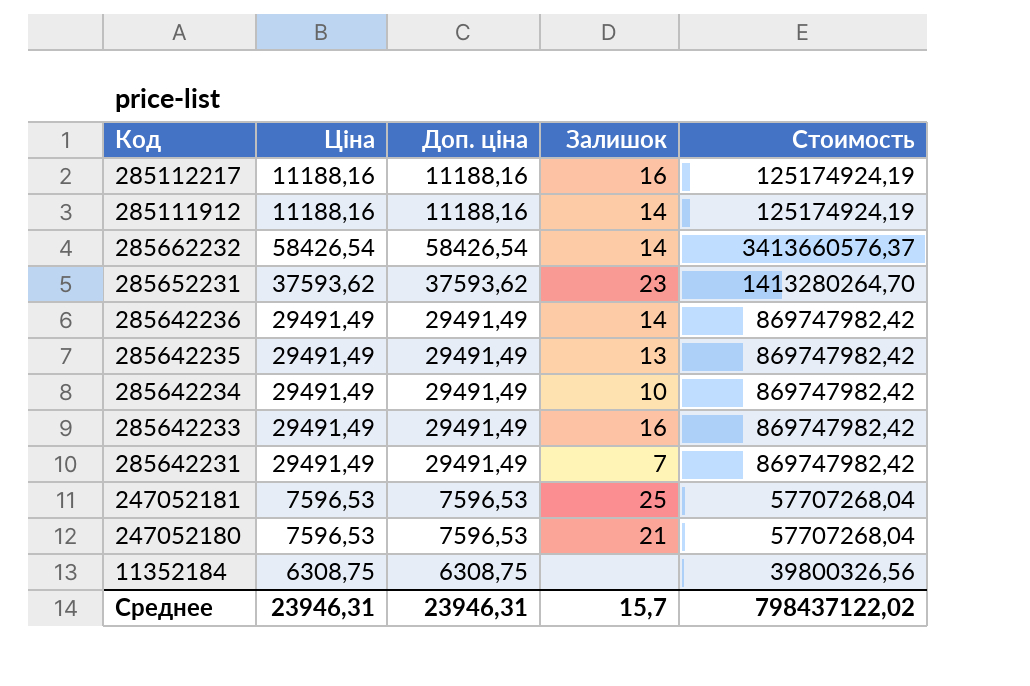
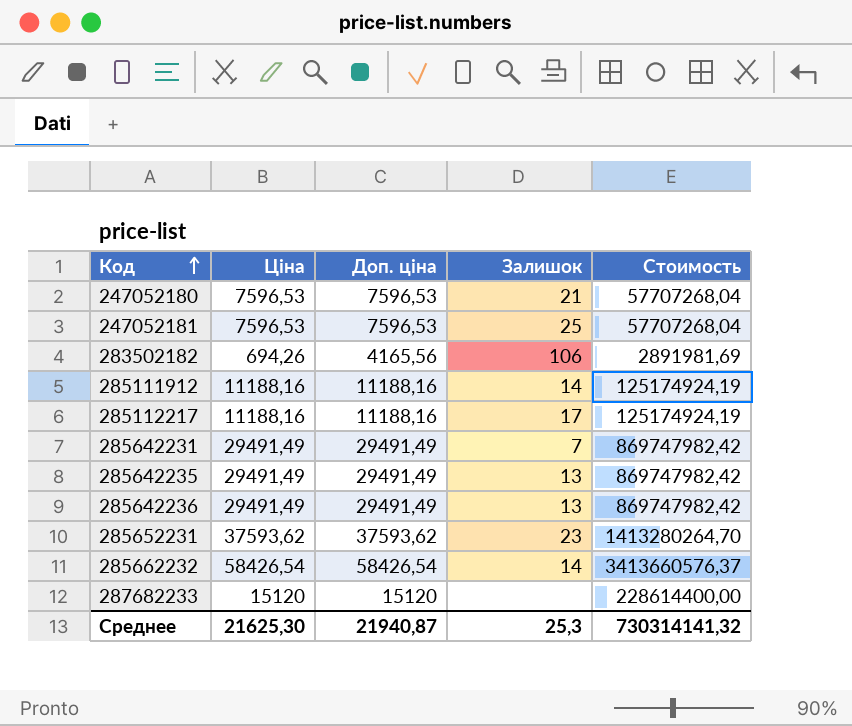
row order: none -> Код ascending
row 285642234: 29491,49 | 29491,49 | 10 | 869747982,42 -> none
row 285642233: 29491,49 | 29491,49 | 16 | 869747982,42 -> none
row 11352184: 6308,75 | 6308,75 | none | 39800326,56 -> none
row 283502182: none -> 694,26 | 4165,56 | 106 | 2891981,69
285112217 | Залишок: 16 -> 17
285642236 | Залишок: 14 -> 13
row 287682233: none -> 15120 | 15120 | none | 228614400,00
Среднее | Ціна: 23946,31 -> 21625,30
Среднее | Доп. ціна: 23946,31 -> 21940,87
Среднее | Залишок: 15,7 -> 25,3
Среднее | Стоимость: 798437122,02 -> 730314141,32

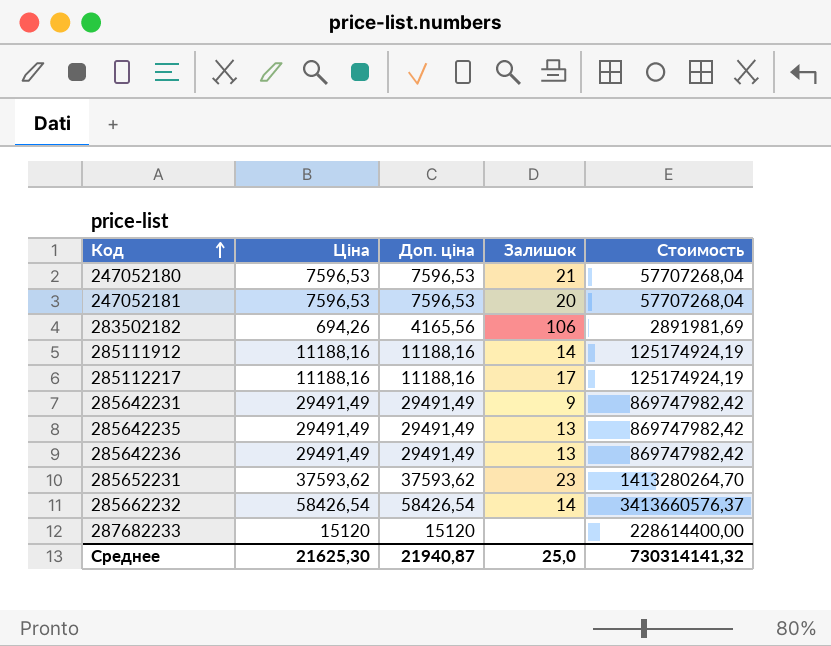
247052181 | Залишок: 25 -> 20
285642231 | Залишок: 7 -> 9
Среднее | Залишок: 25,3 -> 25,0

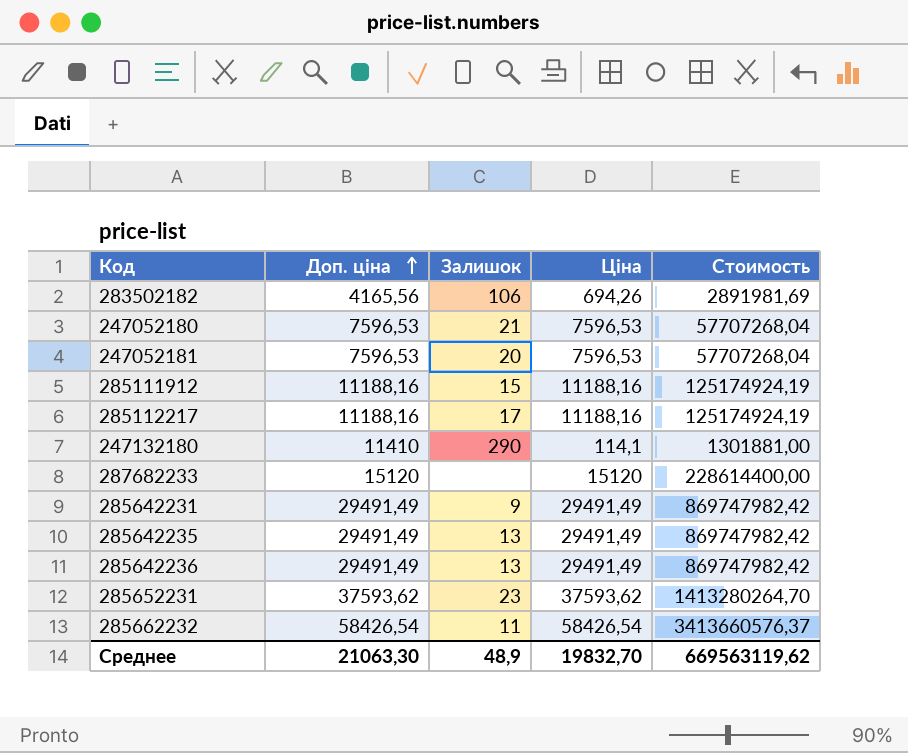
row order: Код ascending -> Доп. ціна ascending
column Ціна | position: 2 -> 4
285111912 | Залишок: 14 -> 15
row 247132180: none -> 11410 | 290 | 114,1 | 1301881,00
285662232 | Залишок: 14 -> 11
Среднее | Доп. ціна: 21940,87 -> 21063,30
Среднее | Залишок: 25,0 -> 48,9
Среднее | Ціна: 21625,30 -> 19832,70
Среднее | Стоимость: 730314141,32 -> 669563119,62

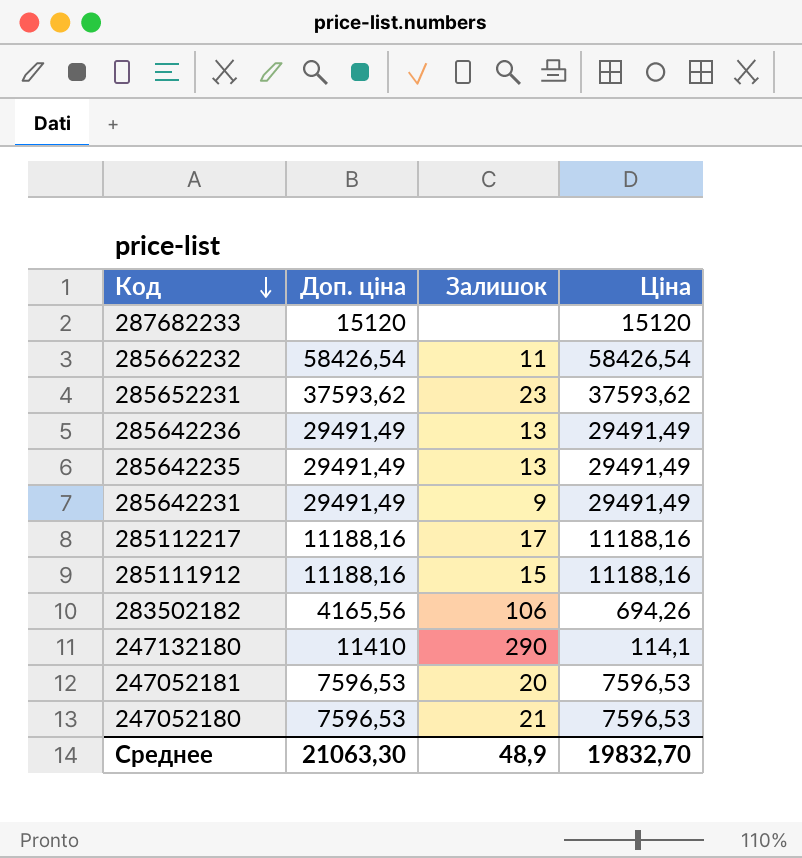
row order: Доп. ціна ascending -> Код descending
column Стоимость | formula: [Доп. ціна] * [Ціна] -> none

